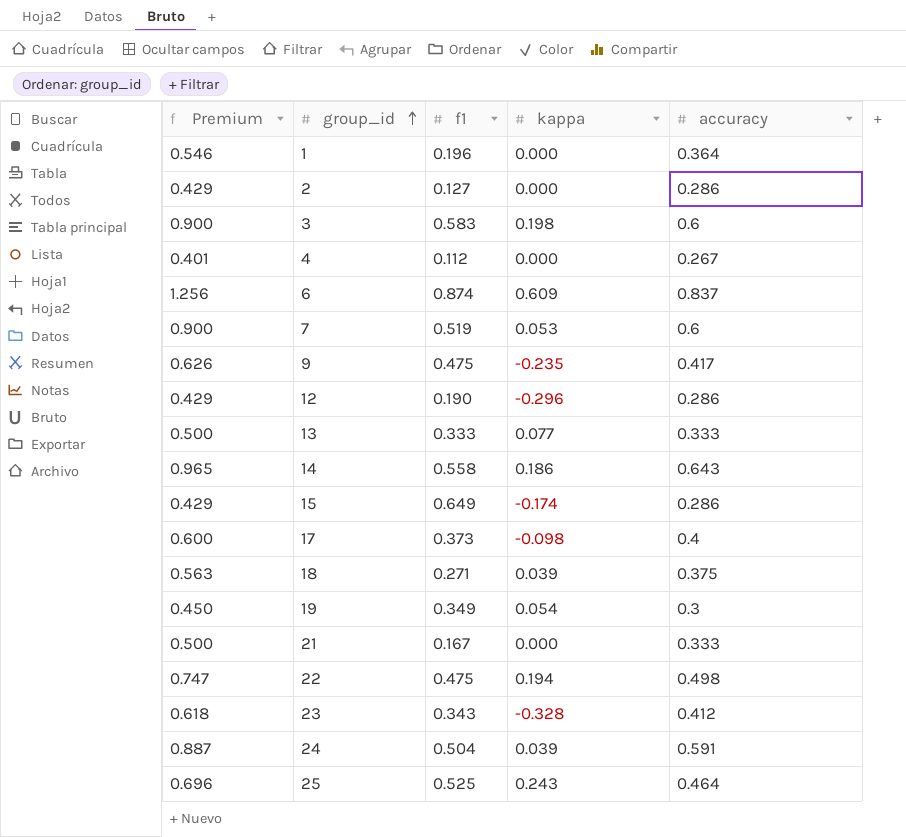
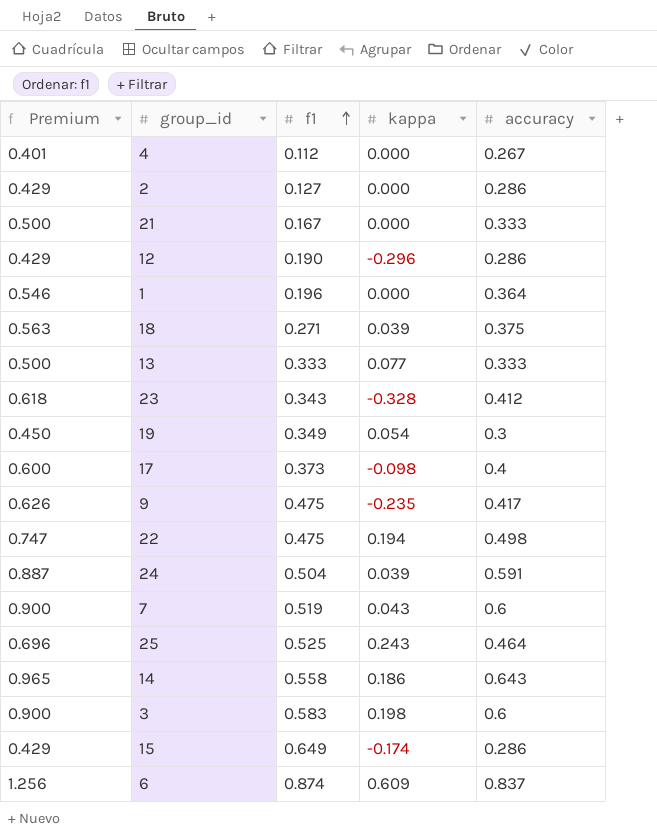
row order: group_id ascending -> f1 ascending
7 | kappa: 0.053 -> 0.043

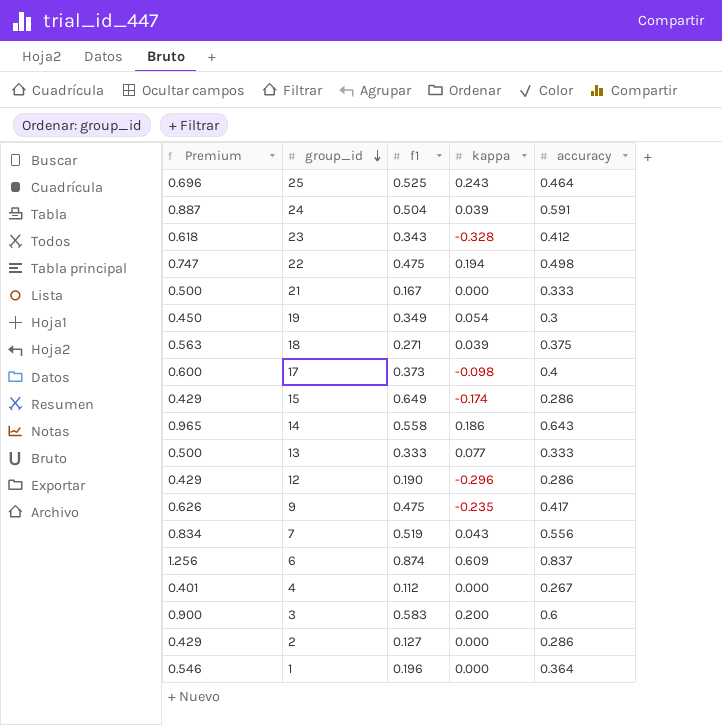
row order: f1 ascending -> group_id descending
7 | Premium: 0.900 -> 0.834
7 | accuracy: 0.6 -> 0.556
3 | kappa: 0.198 -> 0.200

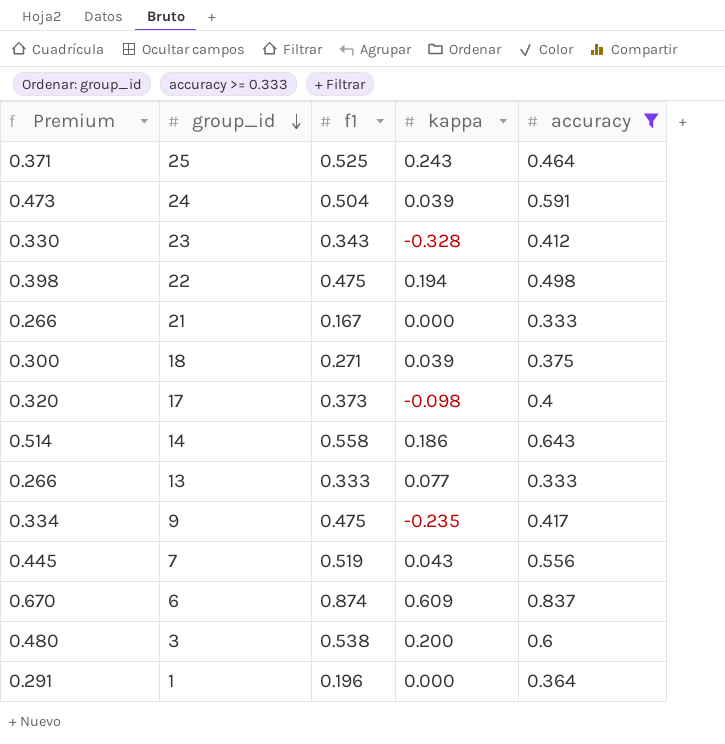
filter: none -> accuracy >= 0.333
column Premium | formula: [accuracy] * 1.5 -> [accuracy] * 0.8
3 | f1: 0.583 -> 0.538

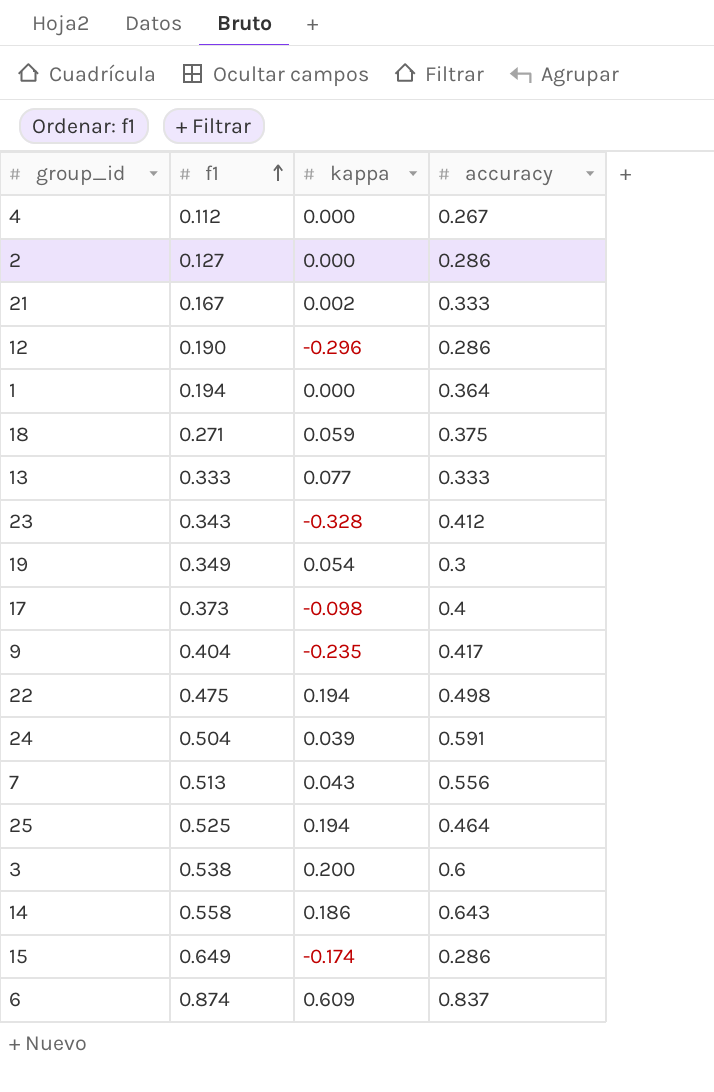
filter: accuracy >= 0.333 -> none
row order: group_id descending -> f1 ascending
column Premium | formula: [accuracy] * 0.8 -> none
21 | kappa: 0.000 -> 0.002
1 | f1: 0.196 -> 0.194
18 | kappa: 0.039 -> 0.059
9 | f1: 0.475 -> 0.404
7 | f1: 0.519 -> 0.513
25 | kappa: 0.243 -> 0.194

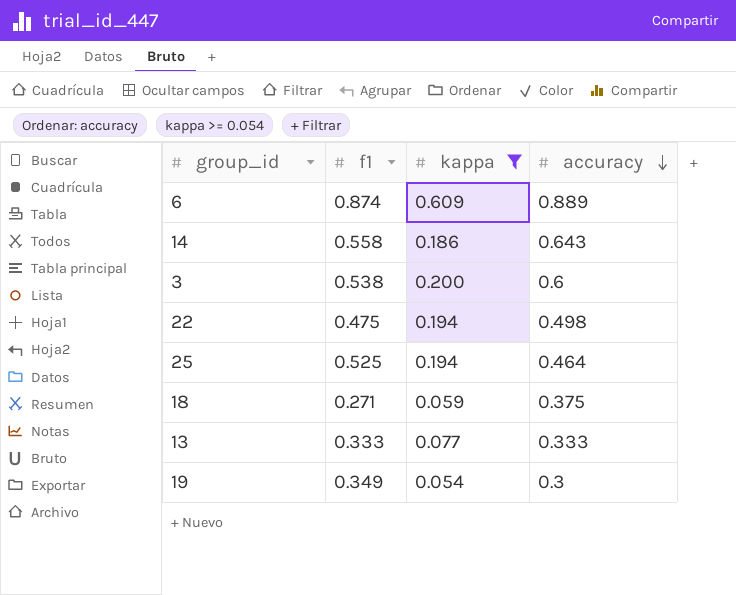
filter: none -> kappa >= 0.054
row order: f1 ascending -> accuracy descending
6 | accuracy: 0.837 -> 0.889

